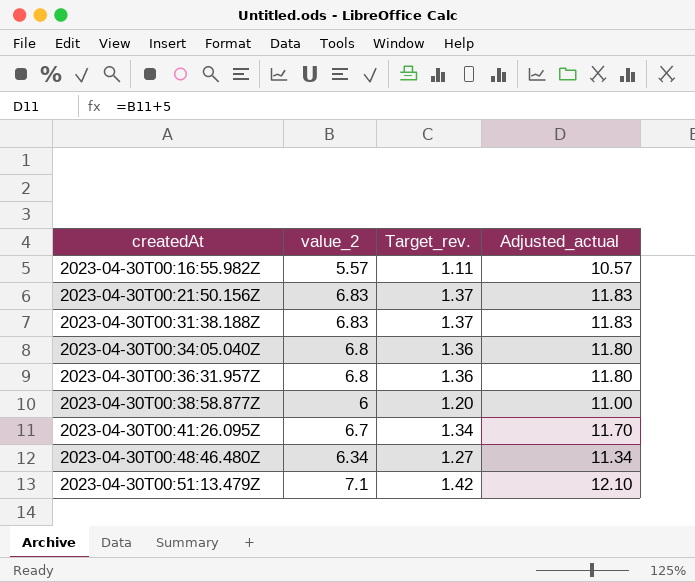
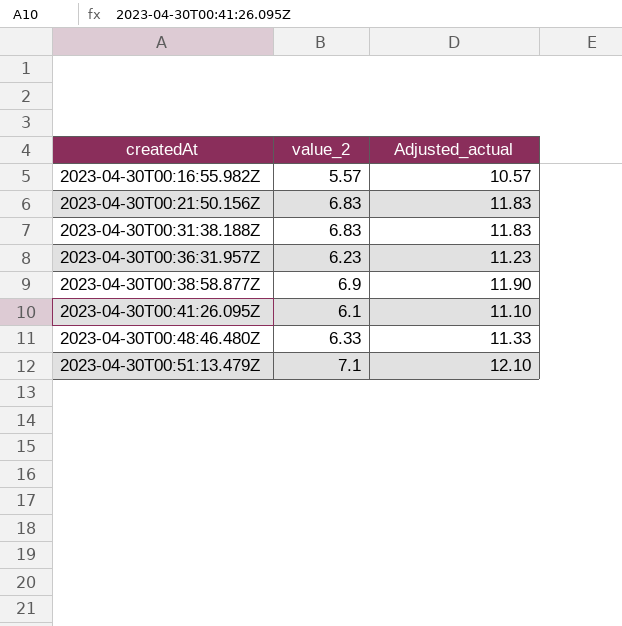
column Target_rev. | formula: [value_2] * 0.2 -> none
row 2023-04-30T00:34:05.040Z: 6.8 | 1.36 | 11.80 -> none
2023-04-30T00:36:31.957Z | value_2: 6.8 -> 6.23
2023-04-30T00:36:31.957Z | Adjusted_actual: 11.80 -> 11.23
2023-04-30T00:38:58.877Z | value_2: 6 -> 6.9
2023-04-30T00:38:58.877Z | Adjusted_actual: 11.00 -> 11.90
2023-04-30T00:41:26.095Z | value_2: 6.7 -> 6.1
2023-04-30T00:41:26.095Z | Adjusted_actual: 11.70 -> 11.10
2023-04-30T00:48:46.480Z | value_2: 6.34 -> 6.33
2023-04-30T00:48:46.480Z | Adjusted_actual: 11.34 -> 11.33

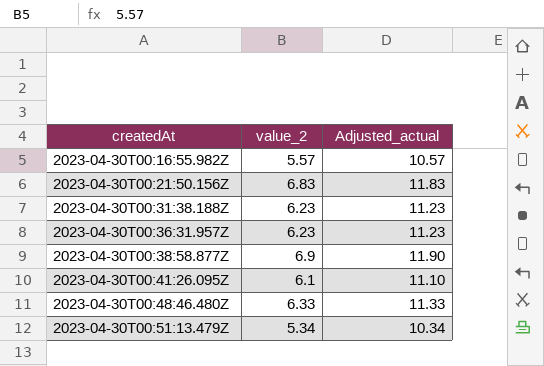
2023-04-30T00:31:38.188Z | value_2: 6.83 -> 6.23
2023-04-30T00:31:38.188Z | Adjusted_actual: 11.83 -> 11.23
2023-04-30T00:51:13.479Z | value_2: 7.1 -> 5.34
2023-04-30T00:51:13.479Z | Adjusted_actual: 12.10 -> 10.34

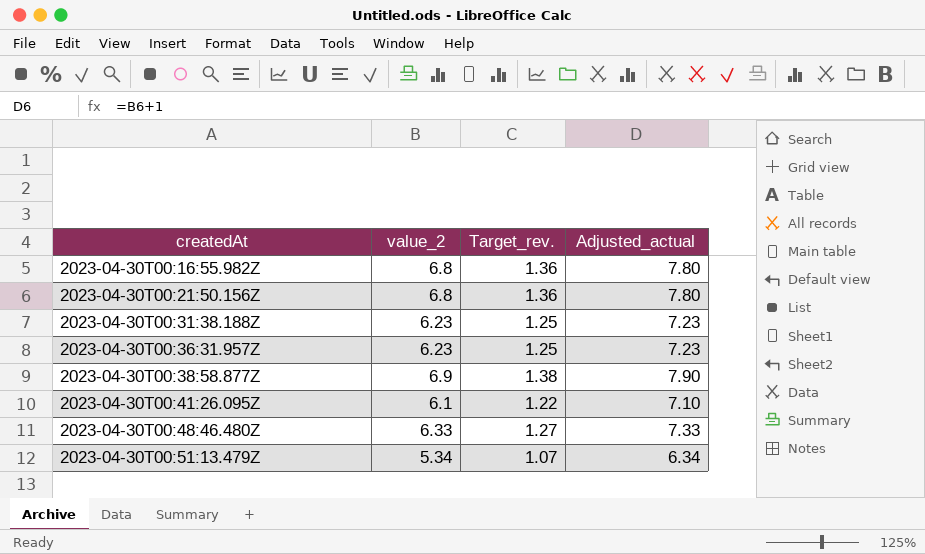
column Target_rev. | formula: none -> [value_2] * 0.2
column Adjusted_actual | formula: [value_2] + 5 -> [value_2] + 1
2023-04-30T00:16:55.982Z | value_2: 5.57 -> 6.8
2023-04-30T00:21:50.156Z | value_2: 6.83 -> 6.8

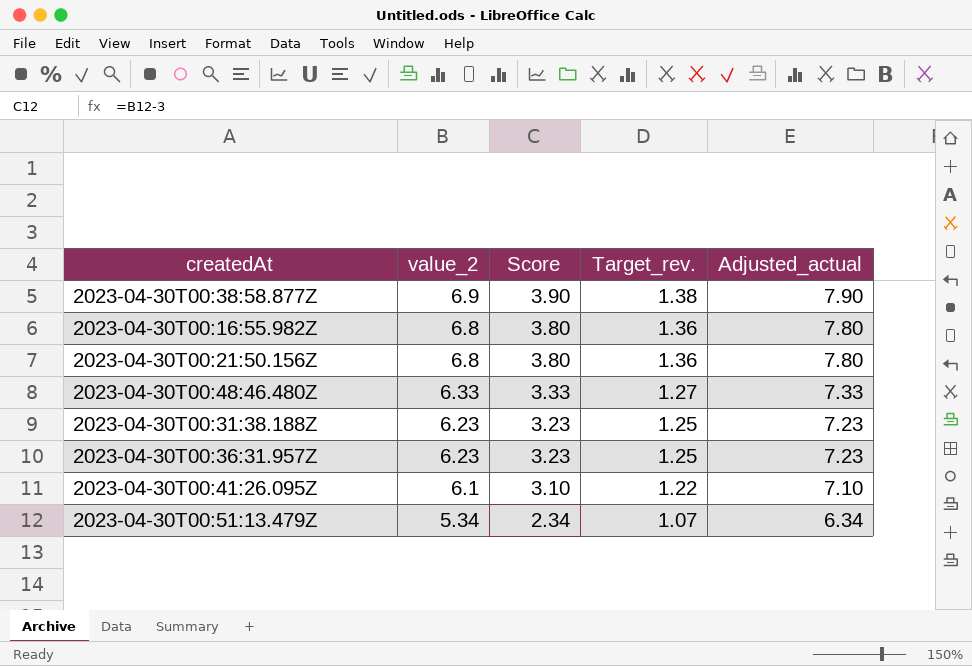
row order: createdAt ascending -> value_2 descending
column Score | formula: none -> [value_2] - 3

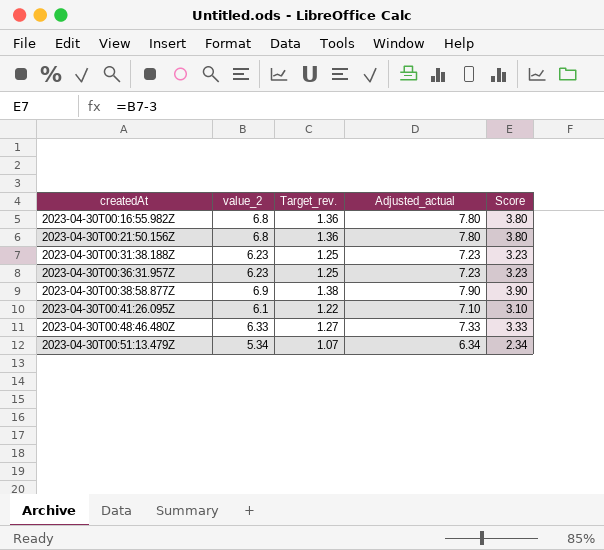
row order: value_2 descending -> createdAt ascending
column Score | position: 3 -> 5

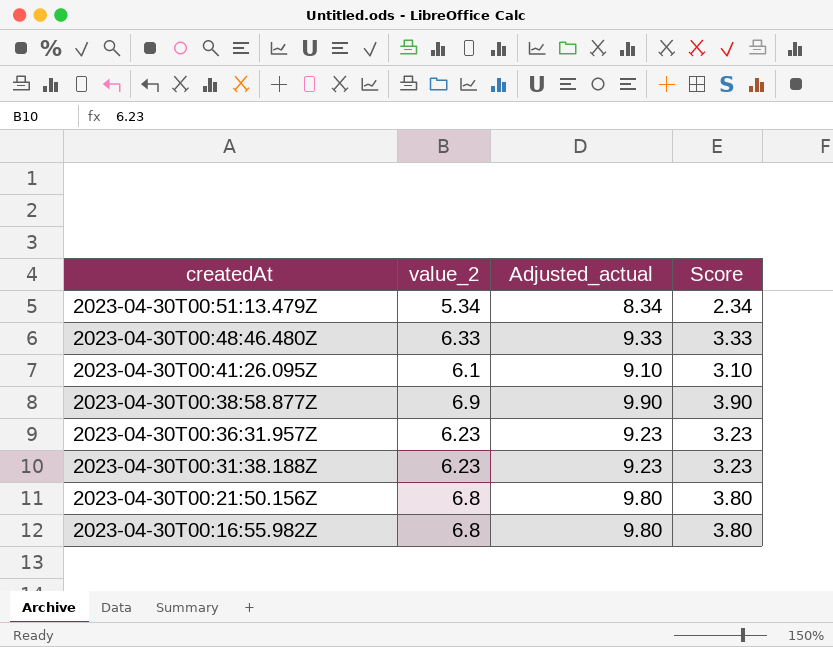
row order: createdAt ascending -> createdAt descending
column Target_rev. | formula: [value_2] * 0.2 -> none
column Adjusted_actual | formula: [value_2] + 1 -> [value_2] + 3

